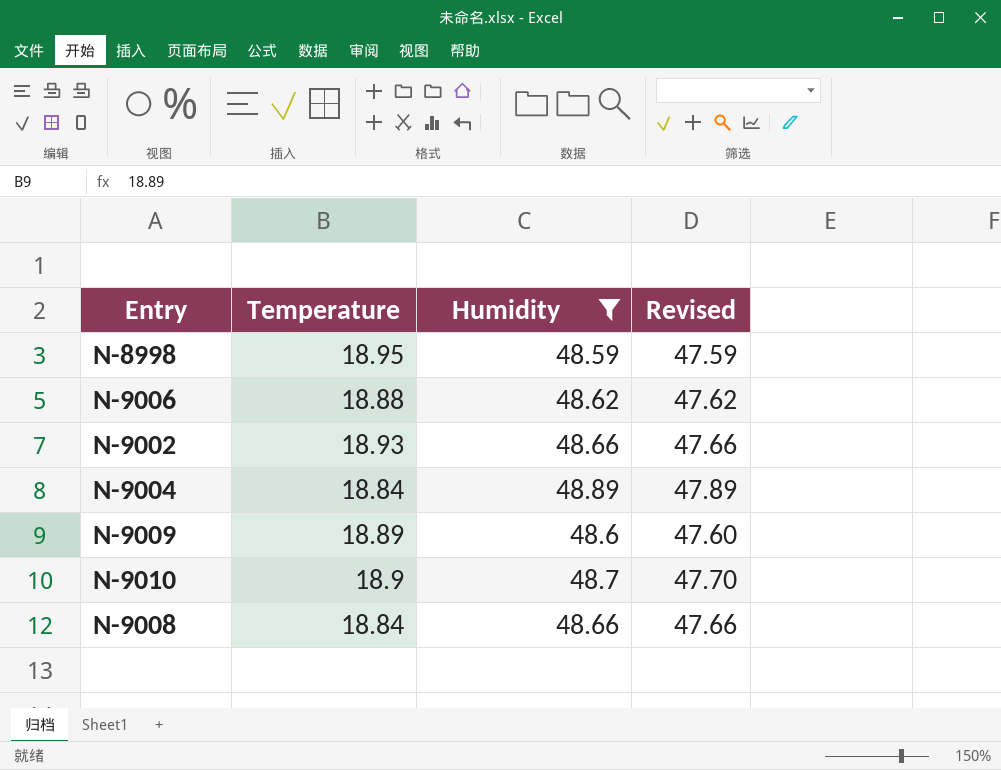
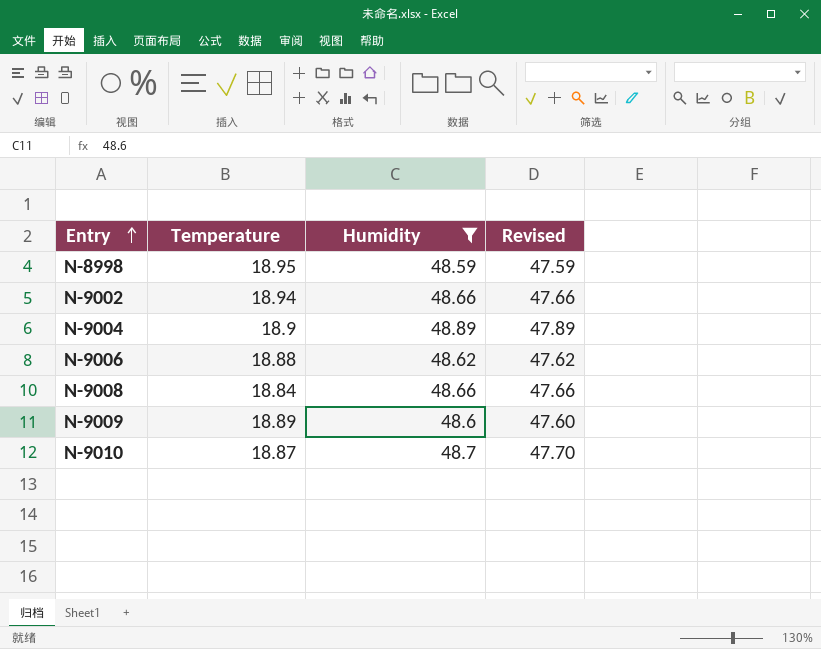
row order: none -> Entry ascending
N-9002 | Temperature: 18.93 -> 18.94
N-9004 | Temperature: 18.84 -> 18.9
N-9010 | Temperature: 18.9 -> 18.87

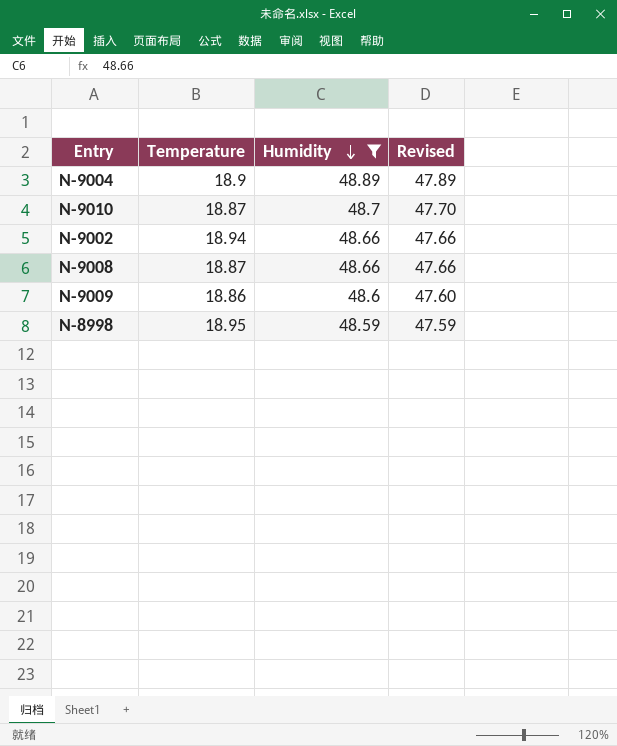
row order: Entry ascending -> Humidity descending
row N-9006: 18.88 | 48.62 | 47.62 -> none
N-9008 | Temperature: 18.84 -> 18.87
N-9009 | Temperature: 18.89 -> 18.86

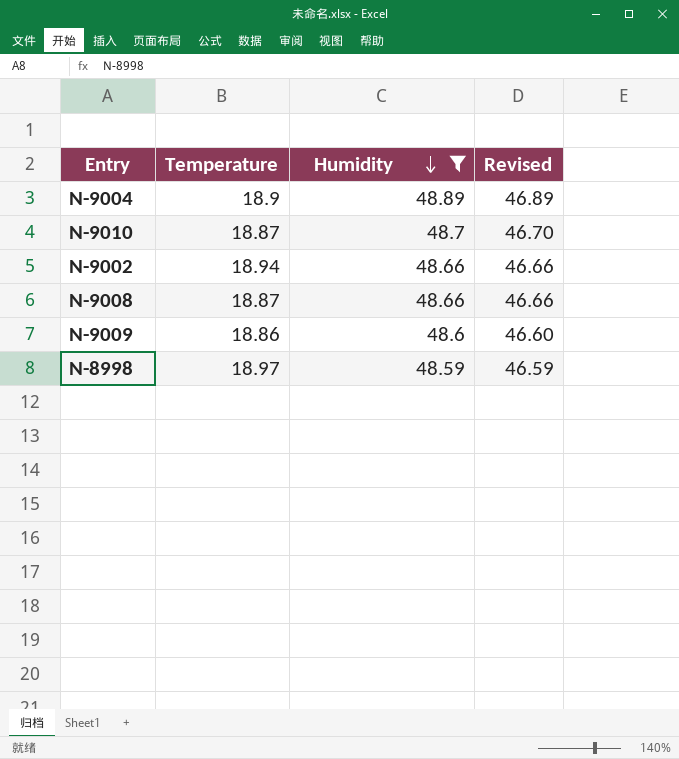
column Revised | formula: [Humidity] - 1 -> [Humidity] - 2
N-8998 | Temperature: 18.95 -> 18.97

